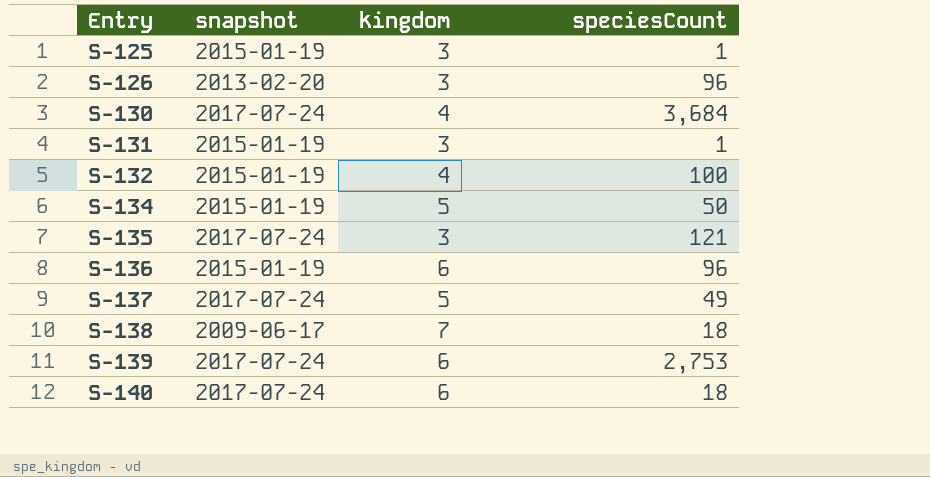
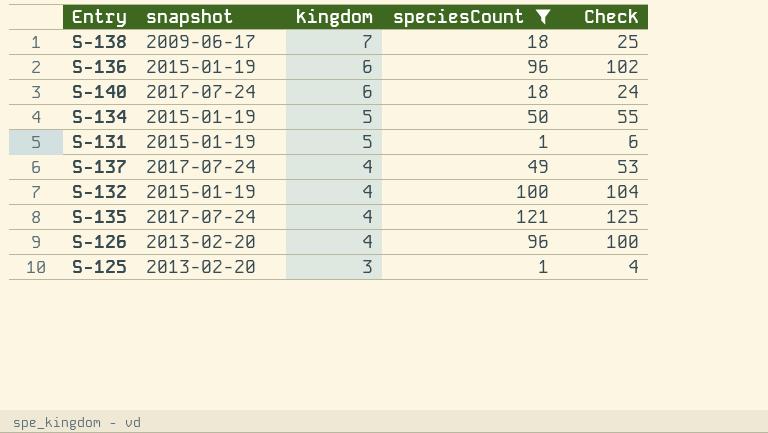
filter: none -> speciesCount <= 121
row order: Entry ascending -> kingdom descending
column Check | formula: none -> [kingdom] + [speciesCount]
S-131 | kingdom: 3 -> 5
S-137 | kingdom: 5 -> 4
S-135 | kingdom: 3 -> 4
S-126 | kingdom: 3 -> 4
S-125 | snapshot: 2015-01-19 -> 2013-02-20

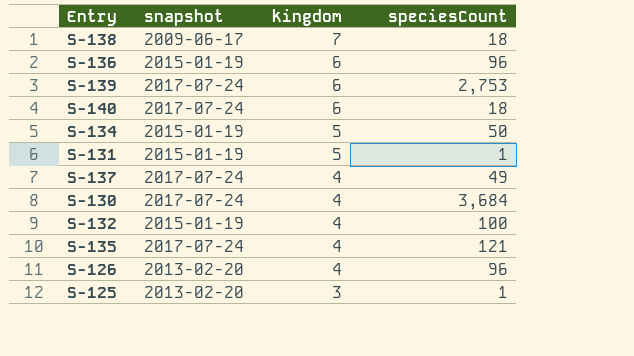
filter: speciesCount <= 121 -> none
column Check | formula: [kingdom] + [speciesCount] -> none

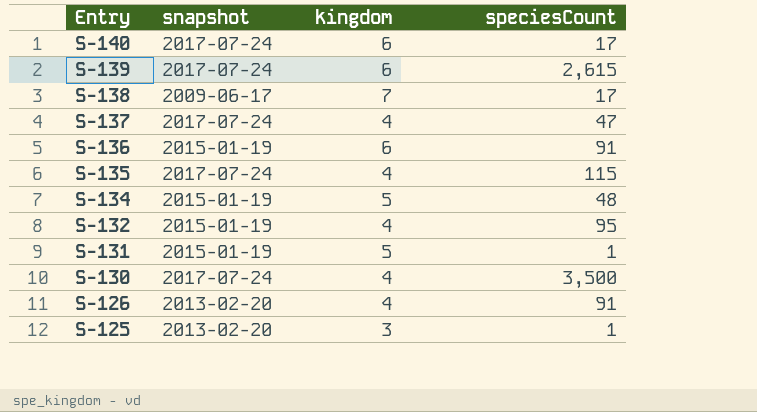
row order: kingdom descending -> Entry descending
S-140 | speciesCount: 18 -> 17
S-139 | speciesCount: 2,753 -> 2,615
S-138 | speciesCount: 18 -> 17
S-137 | speciesCount: 49 -> 47
S-136 | speciesCount: 96 -> 91
S-135 | speciesCount: 121 -> 115
S-134 | speciesCount: 50 -> 48
S-132 | speciesCount: 100 -> 95
S-130 | speciesCount: 3,684 -> 3,500
S-126 | speciesCount: 96 -> 91

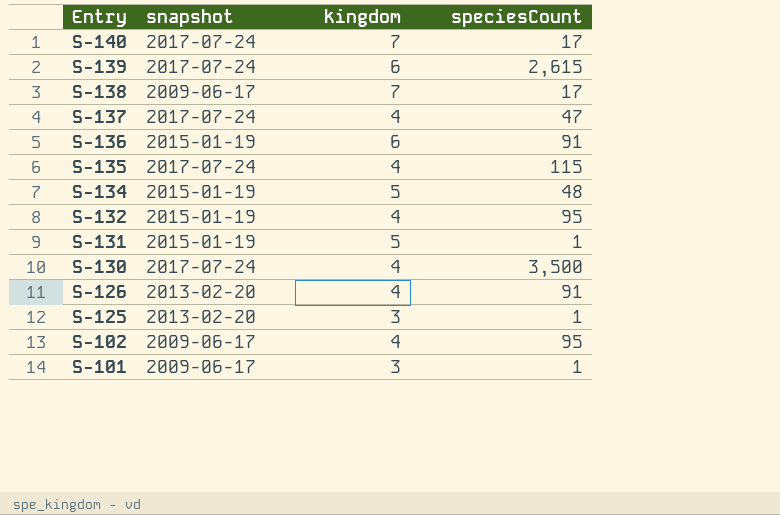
S-140 | kingdom: 6 -> 7
row S-102: none -> 2009-06-17 | 4 | 95
row S-101: none -> 2009-06-17 | 3 | 1

